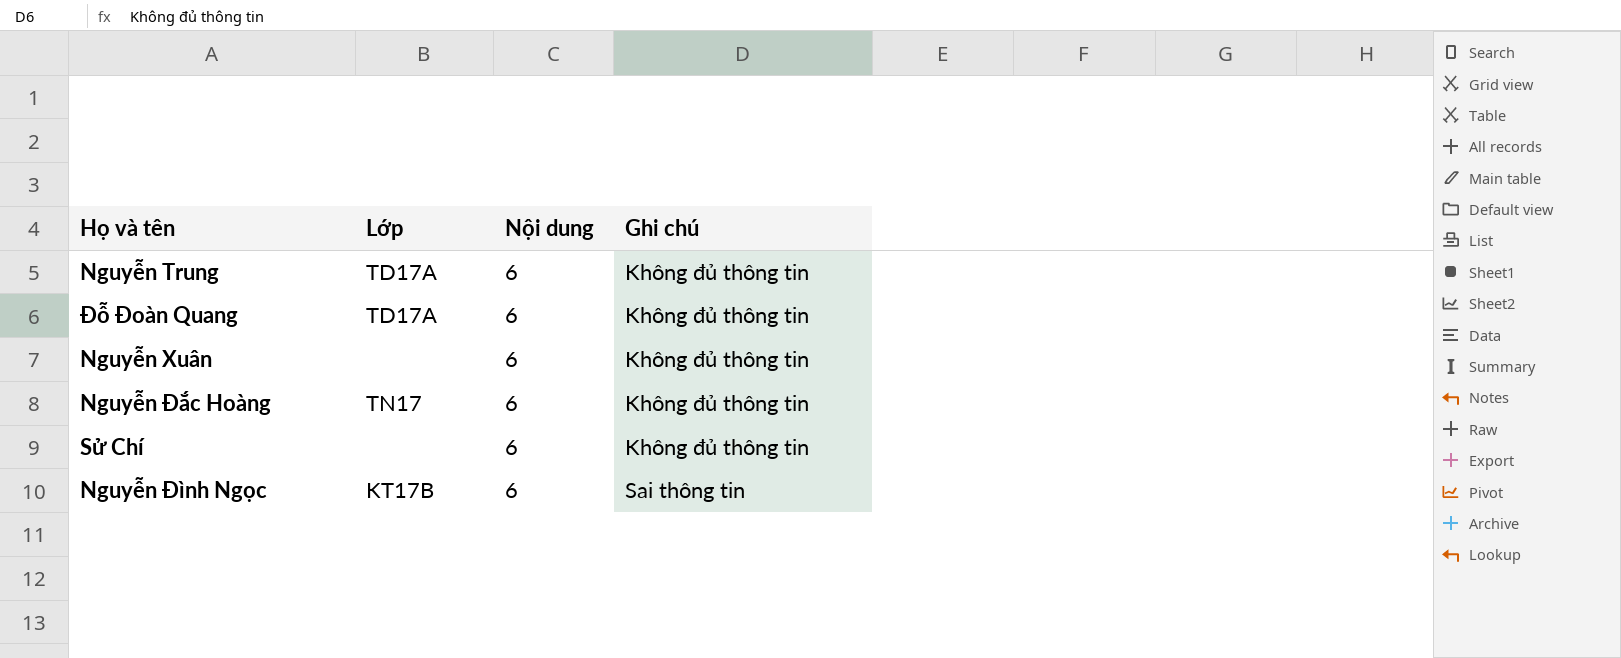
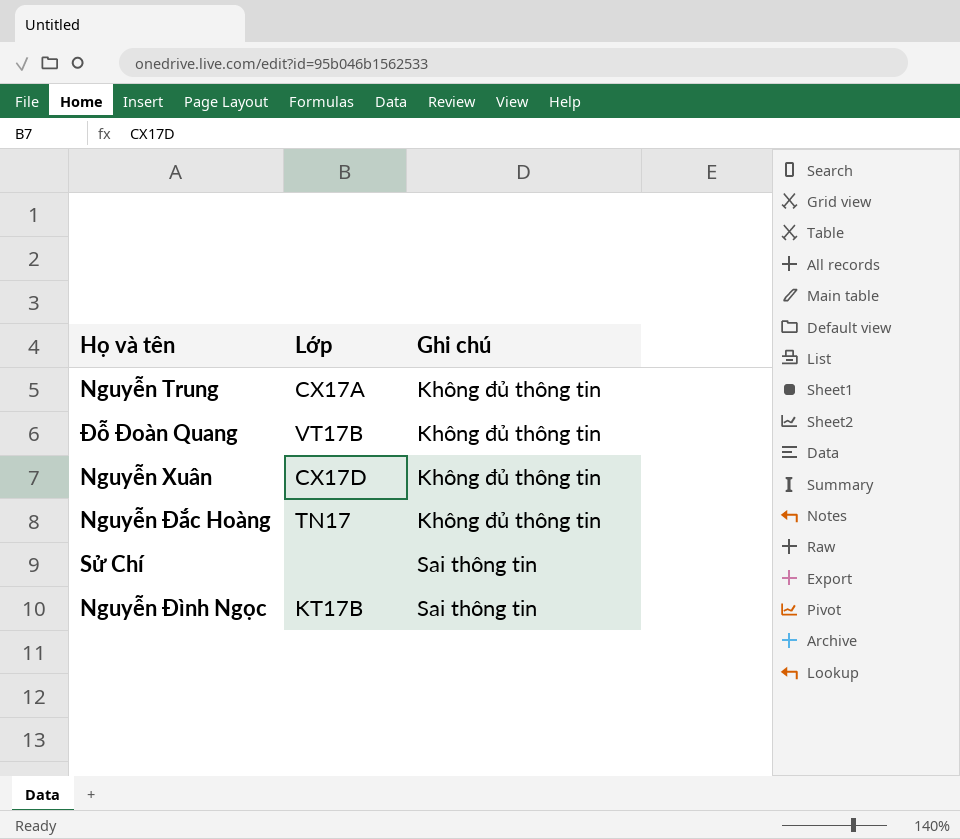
column Nội dung | position: 3 -> none
Nguyễn Trung | Lớp: TD17A -> CX17A
Đỗ Đoàn Quang | Lớp: TD17A -> VT17B
Nguyễn Xuân | Lớp: none -> CX17D
Sử Chí | Ghi chú: Không đủ thông tin -> Sai thông tin

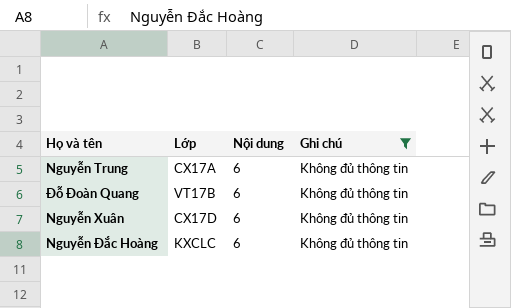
filter: none -> Ghi chú = Không đủ thông tin
column Nội dung | position: none -> 3
Nguyễn Đắc Hoàng | Lớp: TN17 -> KXCLC

